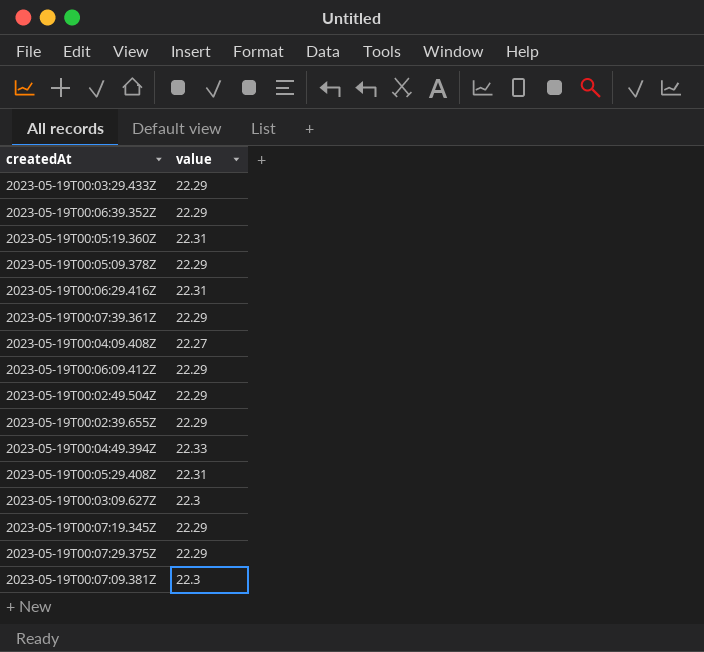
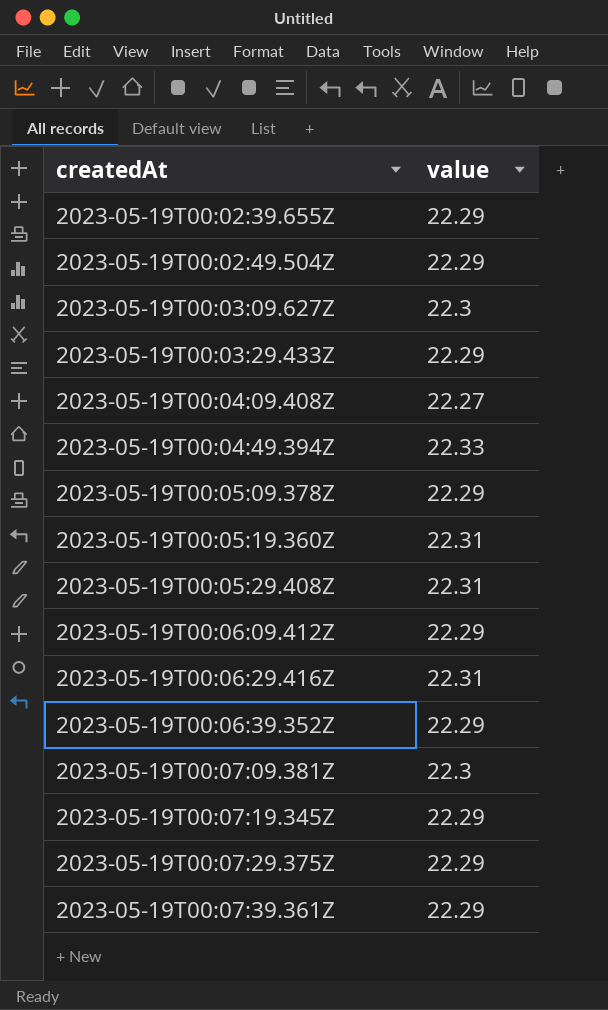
row order: none -> createdAt ascending

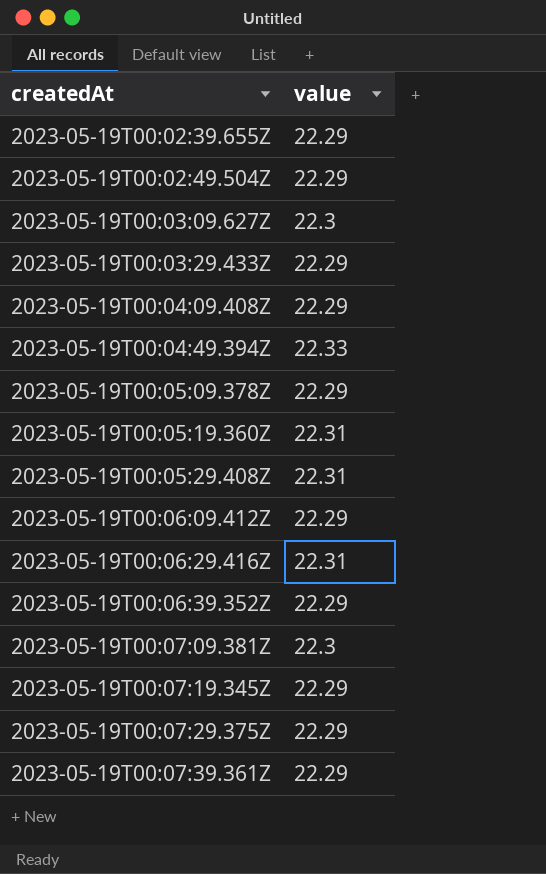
2023-05-19T00:04:09.408Z | value: 22.27 -> 22.29

